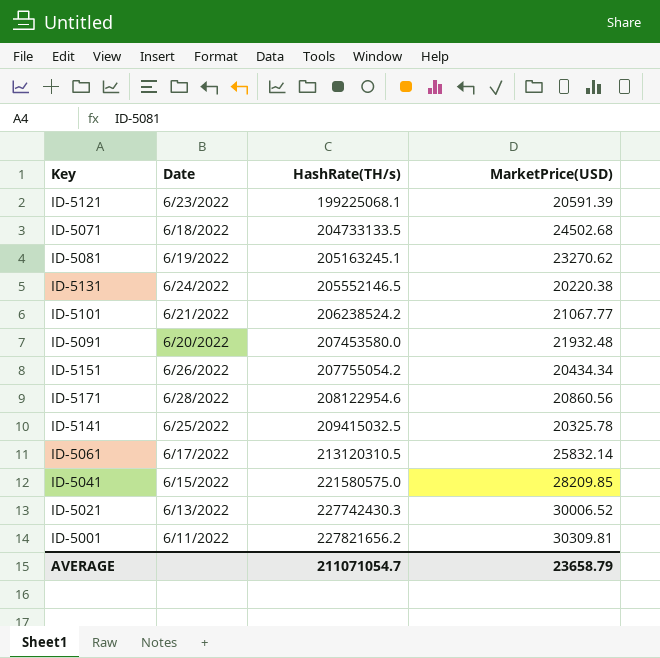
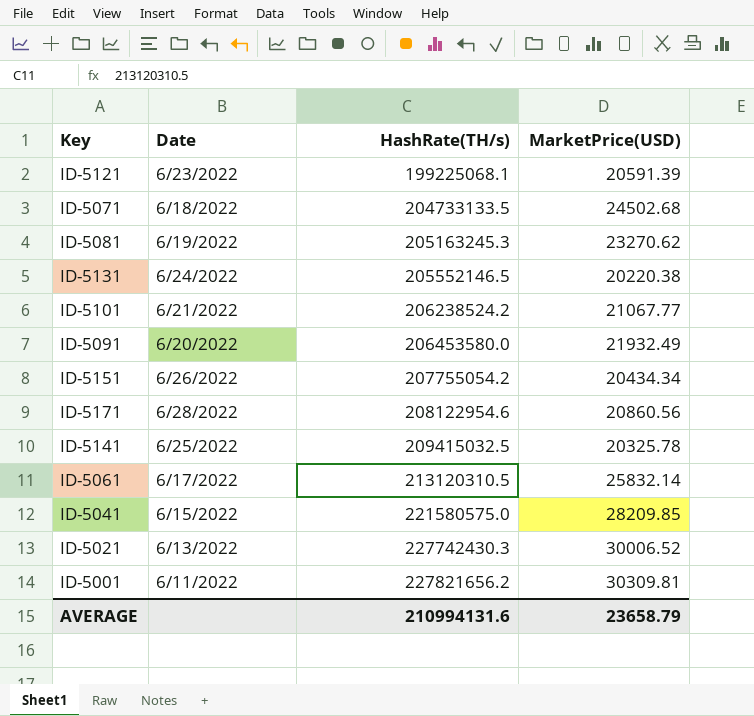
ID-5081 | HashRate(TH/s): 205163245.1 -> 205163245.3
ID-5091 | HashRate(TH/s): 207453580.0 -> 206453580.0
ID-5091 | MarketPrice(USD): 21932.48 -> 21932.49
AVERAGE | HashRate(TH/s): 211071054.7 -> 210994131.6

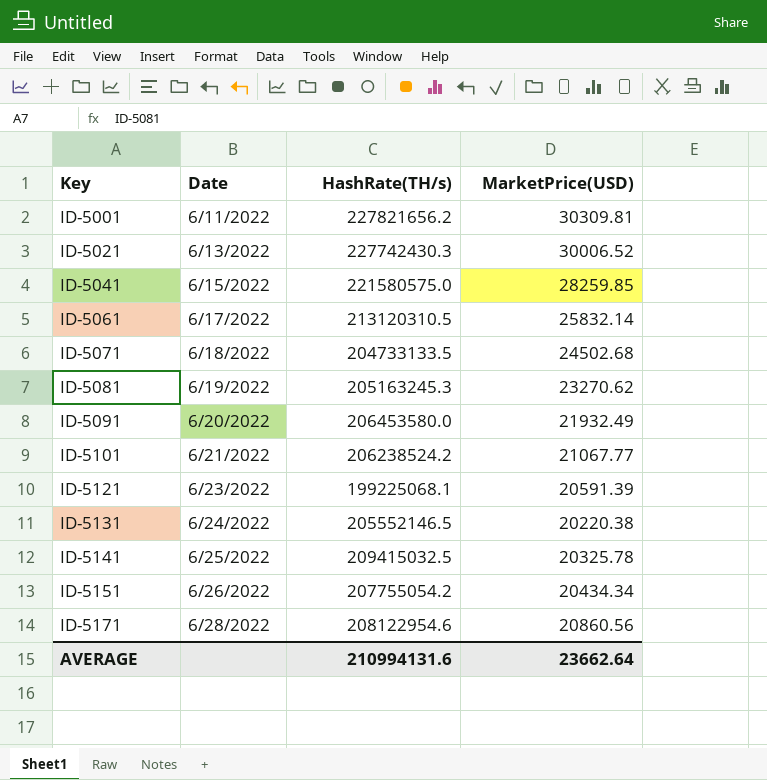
row order: HashRate(TH/s) ascending -> Key ascending
ID-5041 | MarketPrice(USD): 28209.85 -> 28259.85
AVERAGE | MarketPrice(USD): 23658.79 -> 23662.64

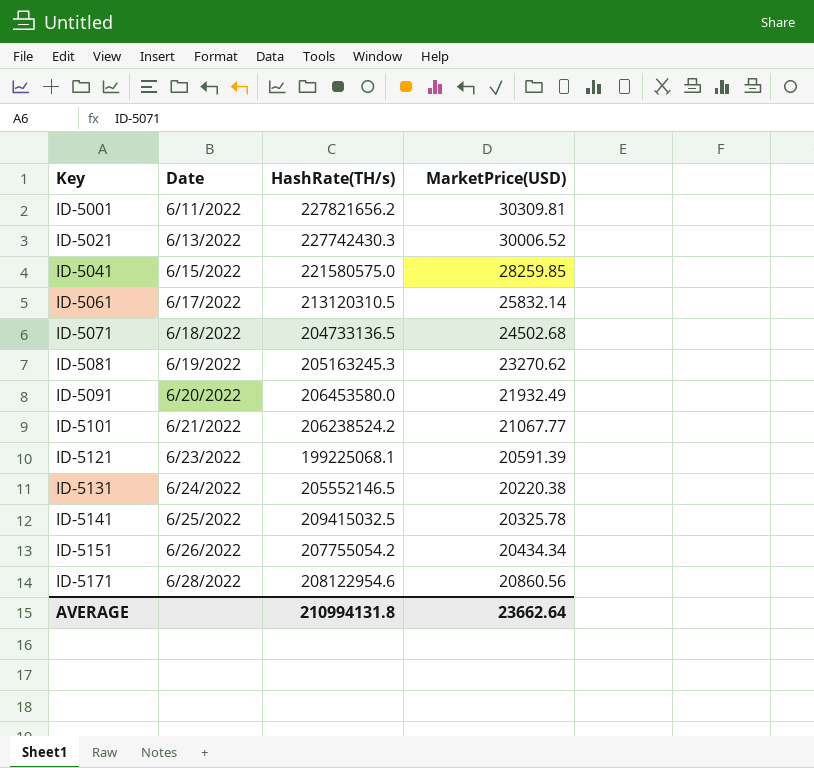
ID-5071 | HashRate(TH/s): 204733133.5 -> 204733136.5
AVERAGE | HashRate(TH/s): 210994131.6 -> 210994131.8

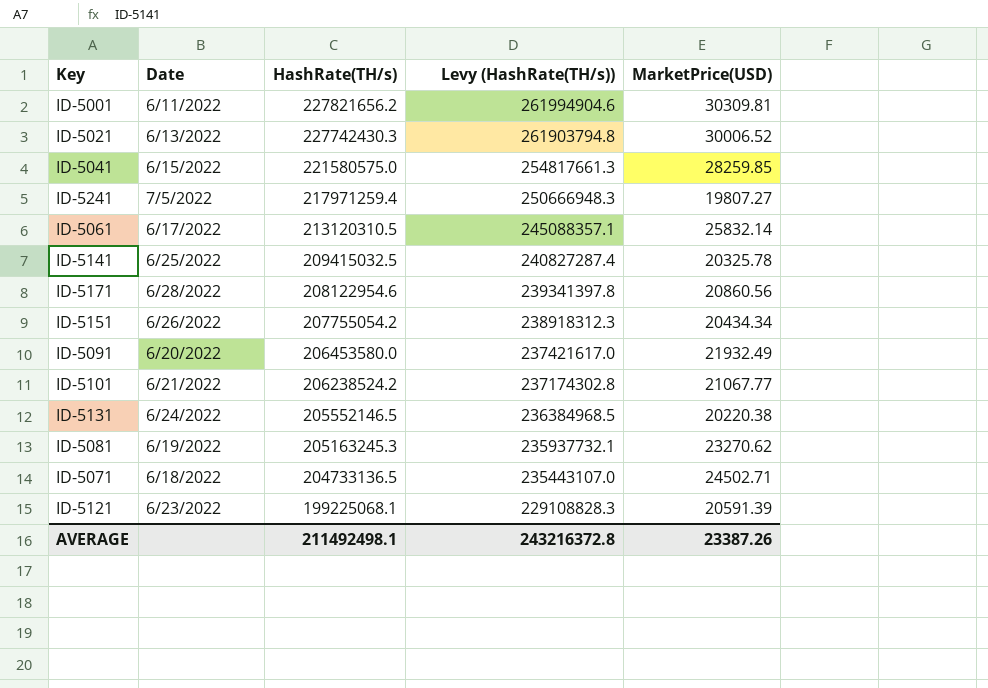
row order: Key ascending -> HashRate(TH/s) descending
column Levy (HashRate(TH/s)) | formula: none -> [HashRate(TH/s)] * 1.15
row ID-5241: none -> 7/5/2022 | 217971259.4 | 250666948.3 | 19807.27
ID-5071 | MarketPrice(USD): 24502.68 -> 24502.71
AVERAGE | HashRate(TH/s): 210994131.8 -> 211492498.1
AVERAGE | MarketPrice(USD): 23662.64 -> 23387.26

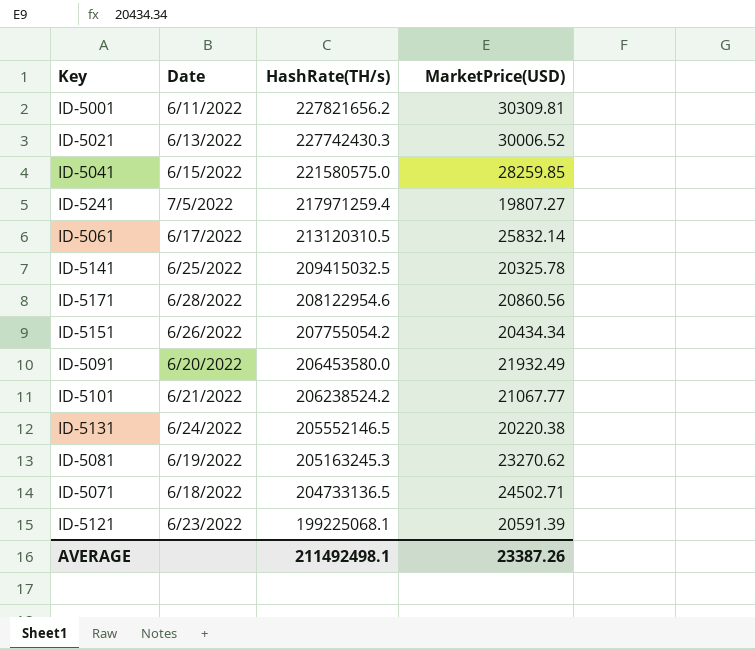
column Levy (HashRate(TH/s)) | formula: [HashRate(TH/s)] * 1.15 -> none

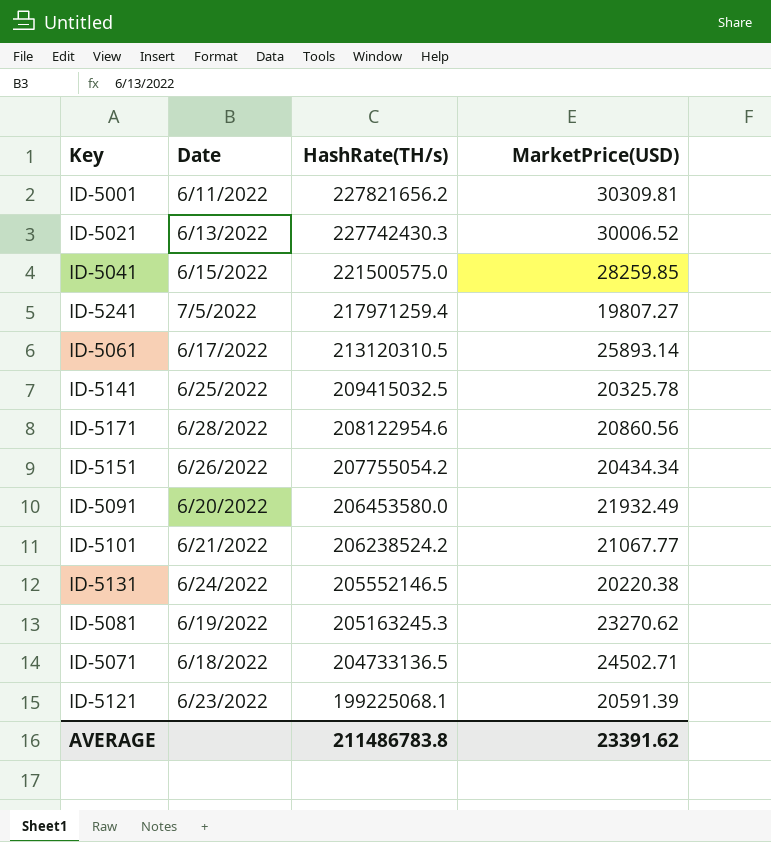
ID-5041 | HashRate(TH/s): 221580575.0 -> 221500575.0
ID-5061 | MarketPrice(USD): 25832.14 -> 25893.14
AVERAGE | HashRate(TH/s): 211492498.1 -> 211486783.8
AVERAGE | MarketPrice(USD): 23387.26 -> 23391.62

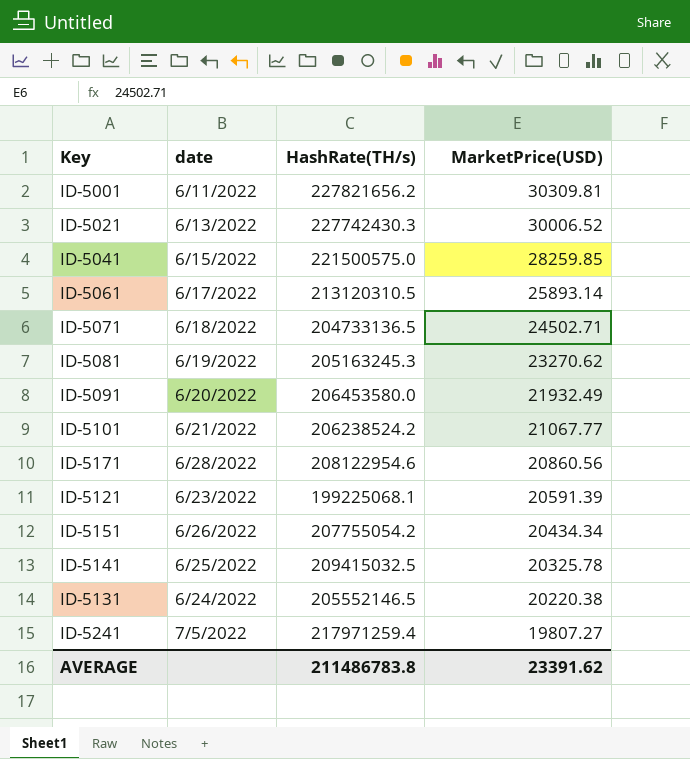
row order: HashRate(TH/s) descending -> MarketPrice(USD) descending
column name: Date -> date

